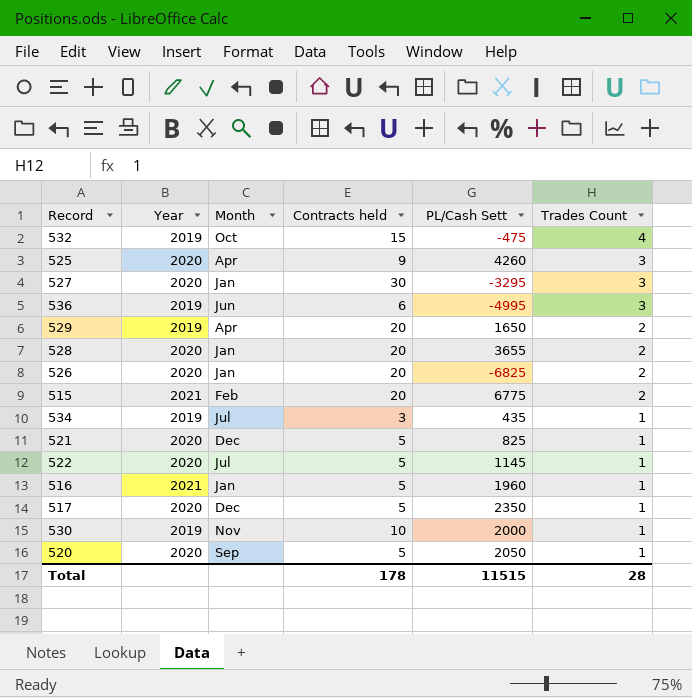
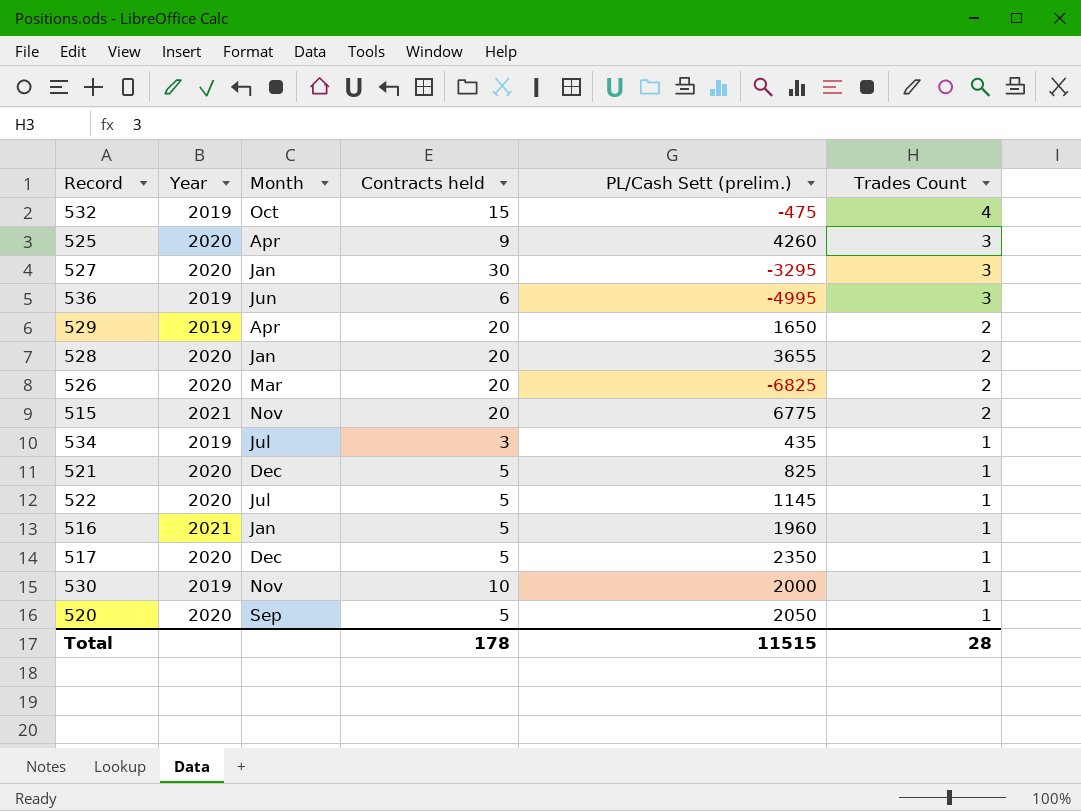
column name: PL/Cash Sett -> PL/Cash Sett (prelim.)
526 | Month: Jan -> Mar
515 | Month: Feb -> Nov

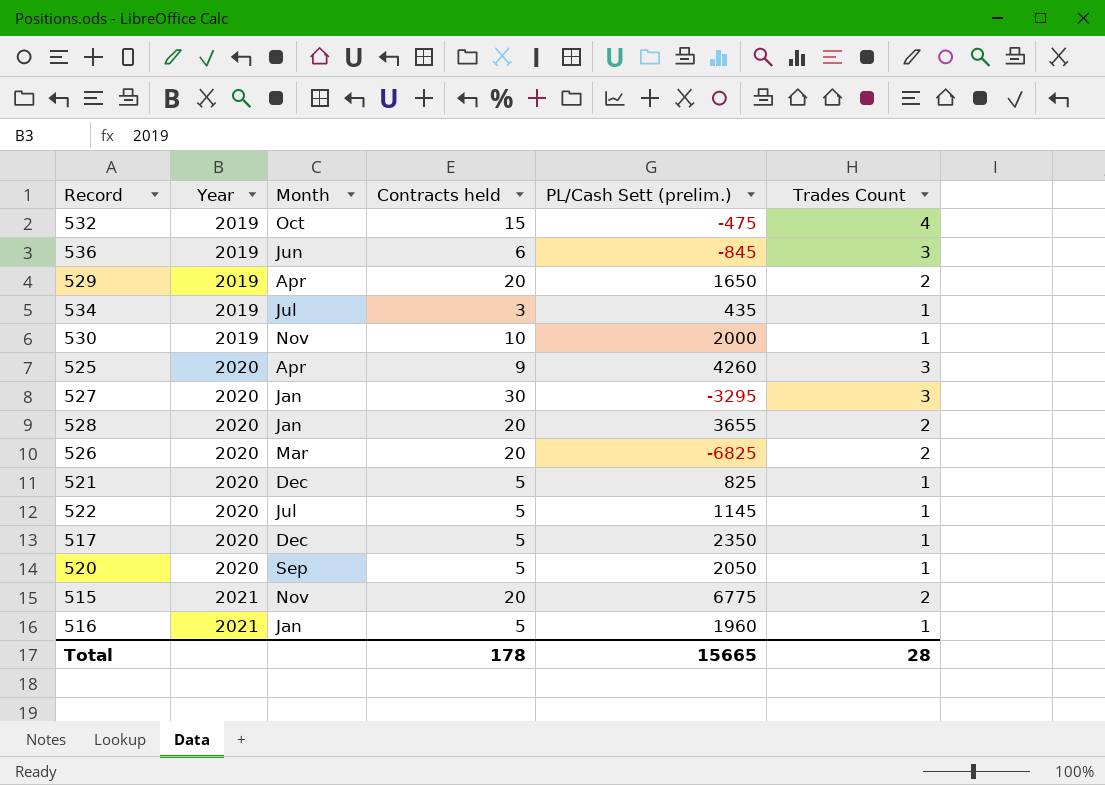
row order: Trades Count descending -> Year ascending
536 | PL/Cash Sett (prelim.): -4995 -> -845
Total | PL/Cash Sett (prelim.): 11515 -> 15665

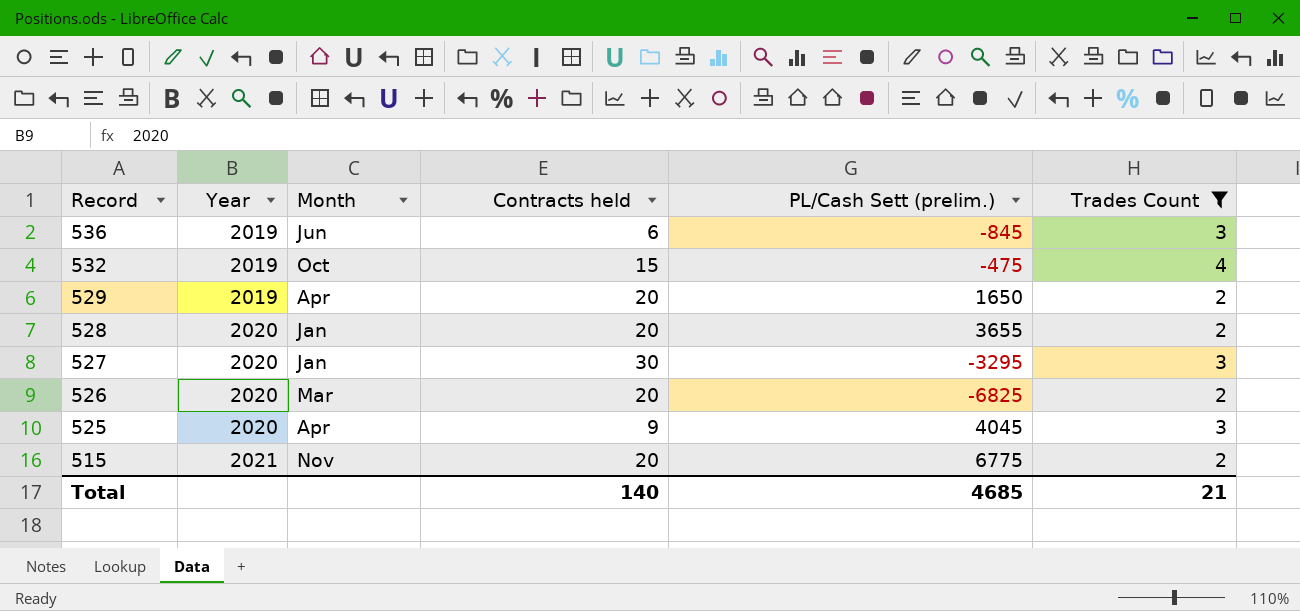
filter: none -> Trades Count != 1
row order: Year ascending -> Record descending
525 | PL/Cash Sett (prelim.): 4260 -> 4045
Total | Contracts held: 178 -> 140
Total | PL/Cash Sett (prelim.): 15665 -> 4685
Total | Trades Count: 28 -> 21

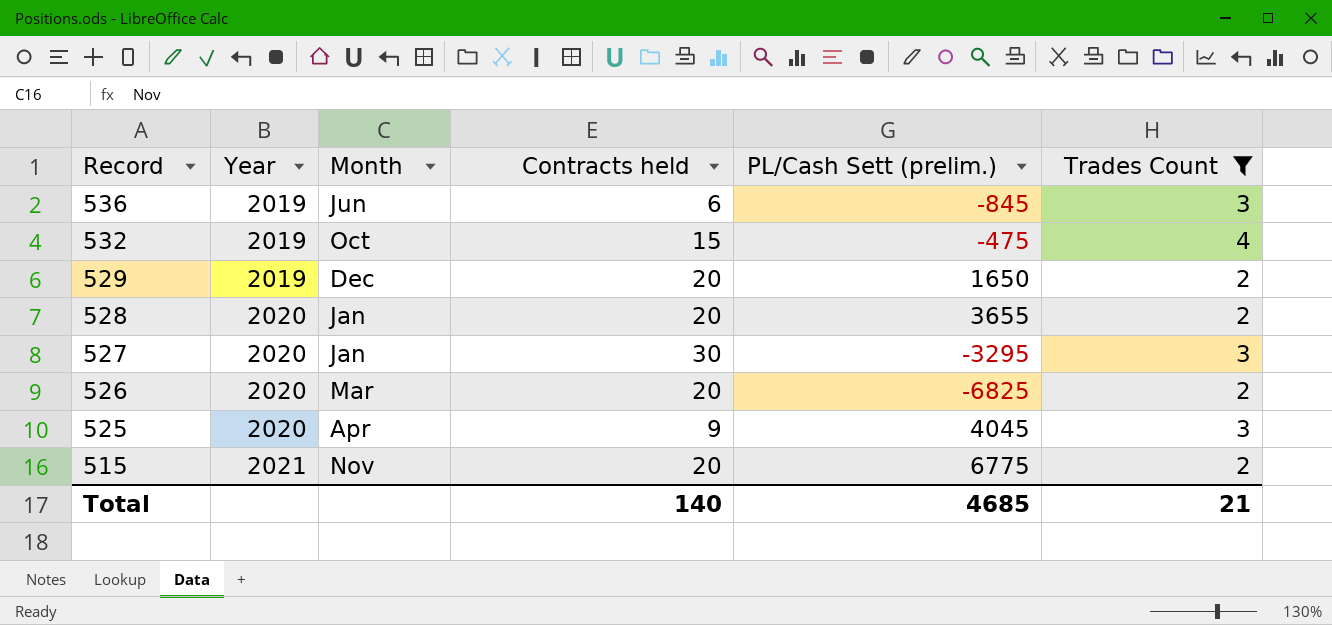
529 | Month: Apr -> Dec

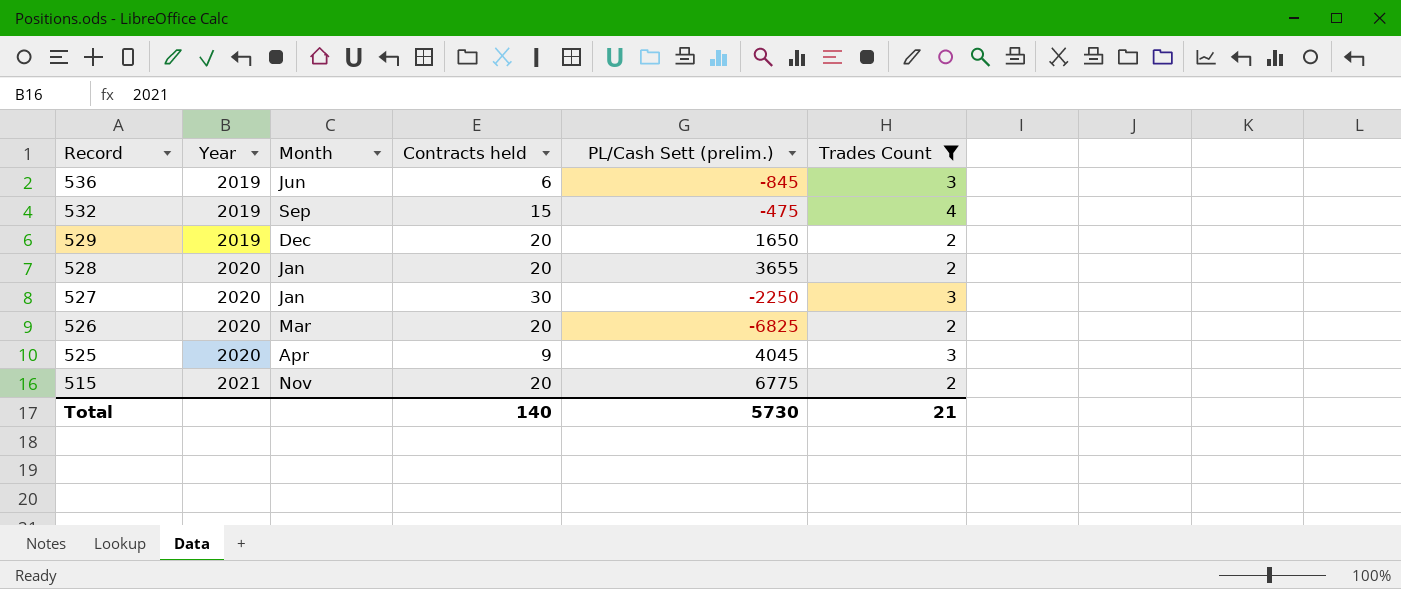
532 | Month: Oct -> Sep
527 | PL/Cash Sett (prelim.): -3295 -> -2250
Total | PL/Cash Sett (prelim.): 4685 -> 5730

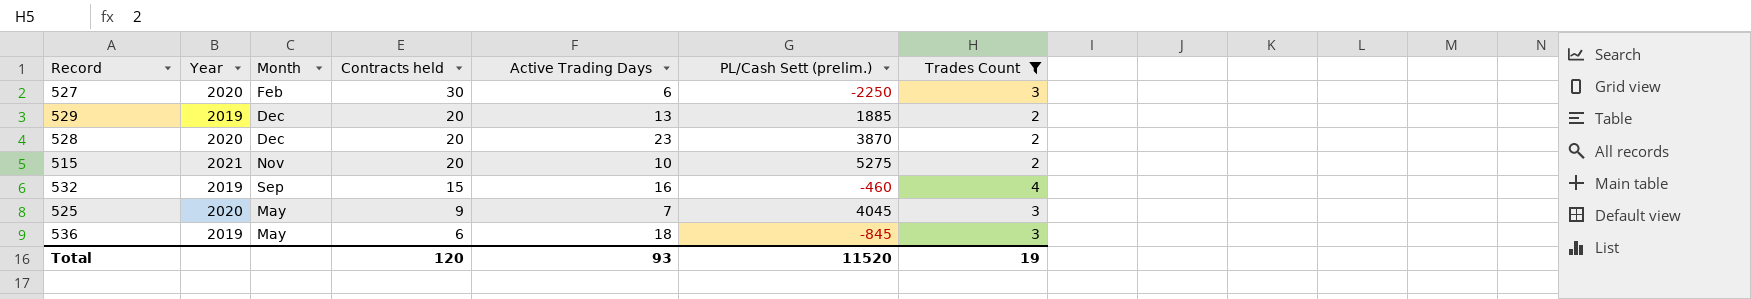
row order: Record descending -> Contracts held descending
column Active Trading Days | position: none -> 5
row 526: 2020 | Mar | 20 | -6825 | 2 -> none
527 | Month: Jan -> Feb
529 | PL/Cash Sett (prelim.): 1650 -> 1885
528 | Month: Jan -> Dec
528 | PL/Cash Sett (prelim.): 3655 -> 3870
515 | PL/Cash Sett (prelim.): 6775 -> 5275
532 | PL/Cash Sett (prelim.): -475 -> -460
525 | Month: Apr -> May
536 | Month: Jun -> May
Total | Contracts held: 140 -> 120
Total | PL/Cash Sett (prelim.): 5730 -> 11520
Total | Trades Count: 21 -> 19

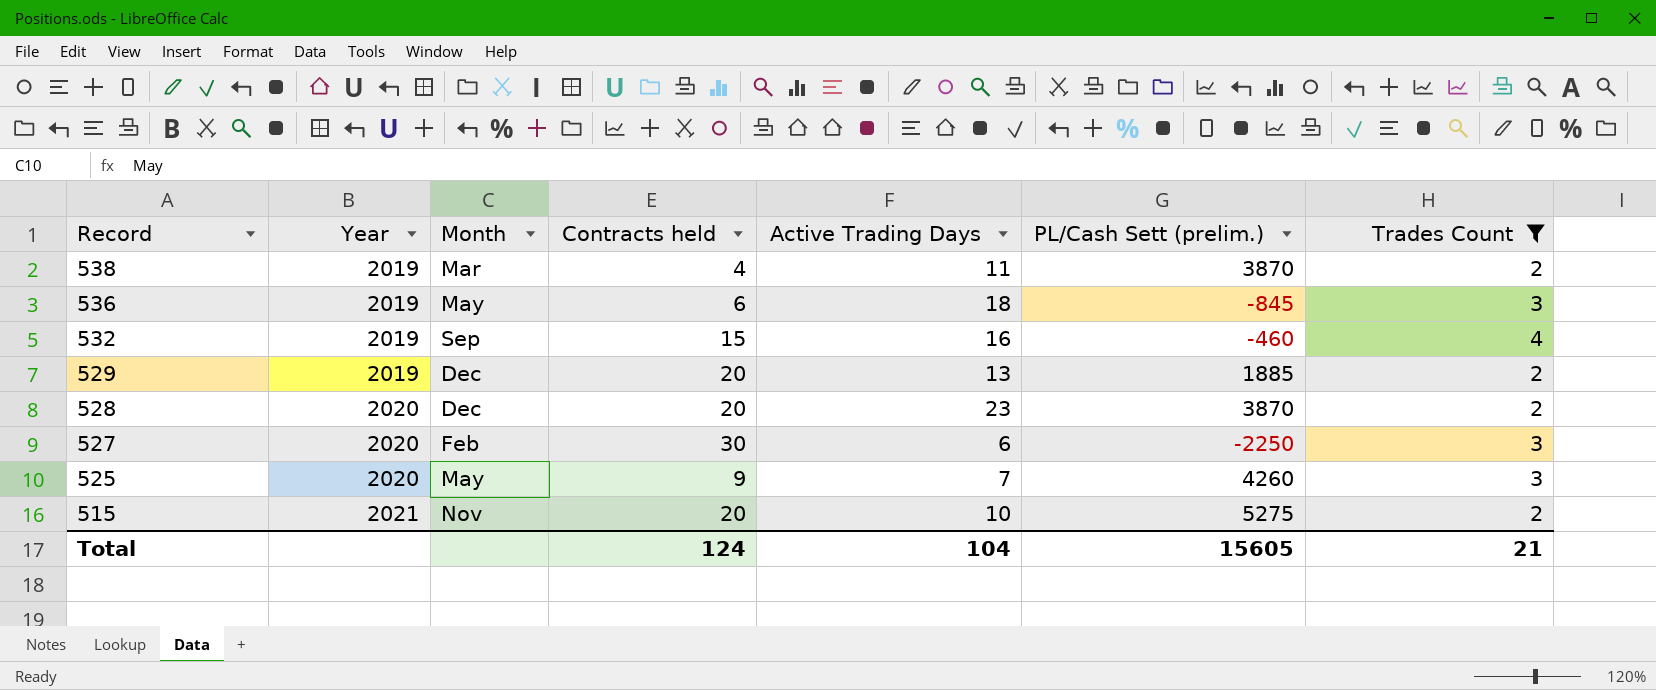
row order: Contracts held descending -> Record descending
row 538: none -> 2019 | Mar | 4 | 11 | 3870 | 2
525 | PL/Cash Sett (prelim.): 4045 -> 4260
Total | Contracts held: 120 -> 124
Total | Active Trading Days: 93 -> 104
Total | PL/Cash Sett (prelim.): 11520 -> 15605
Total | Trades Count: 19 -> 21

